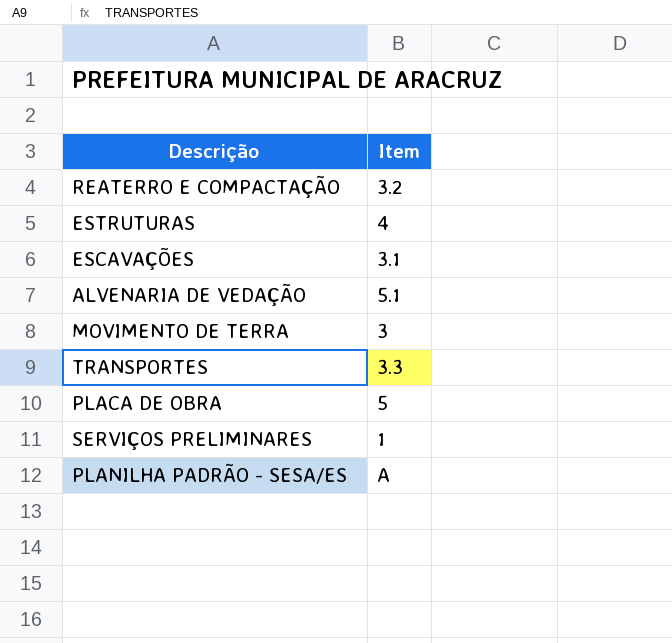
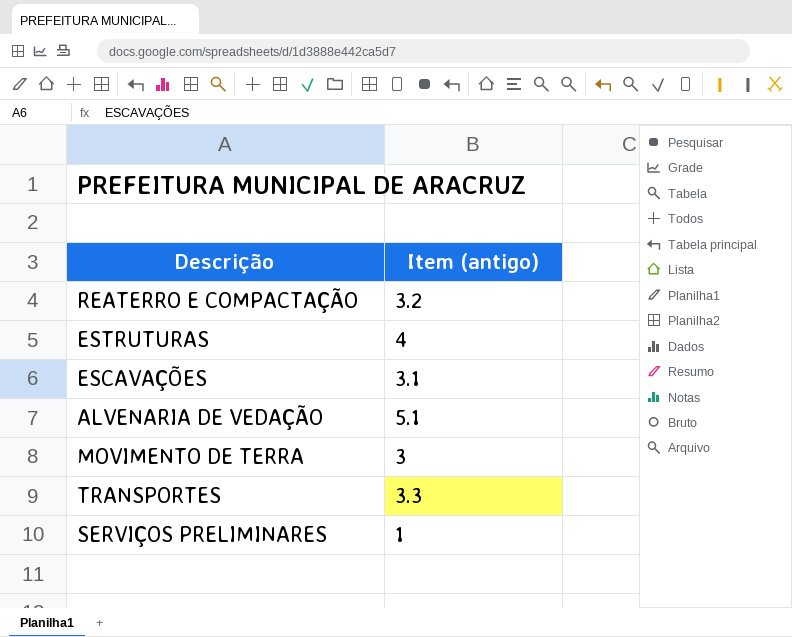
column name: Item -> Item (antigo)
row PLACA DE OBRA: 5 -> none
row PLANILHA PADRÃO - SESA/ES: A -> none

